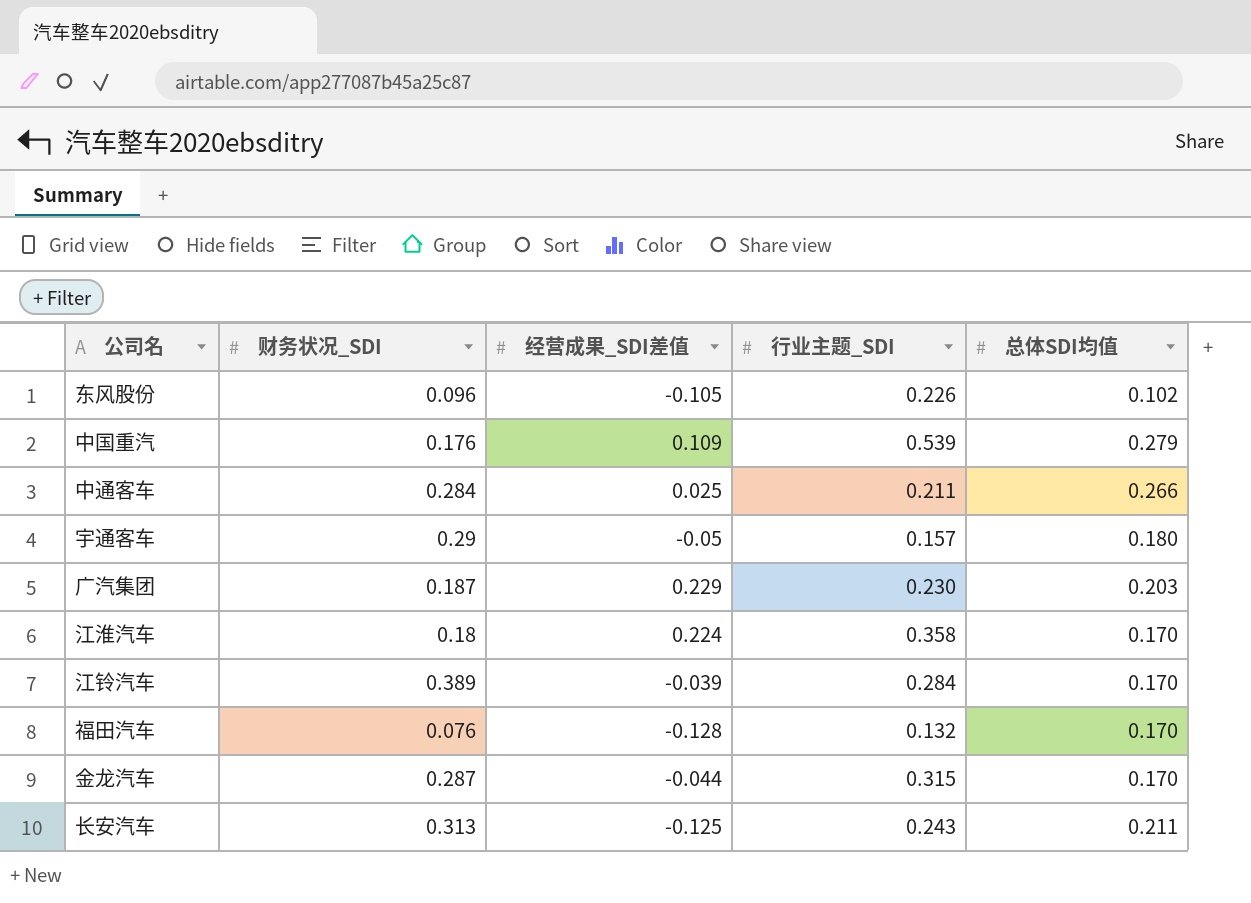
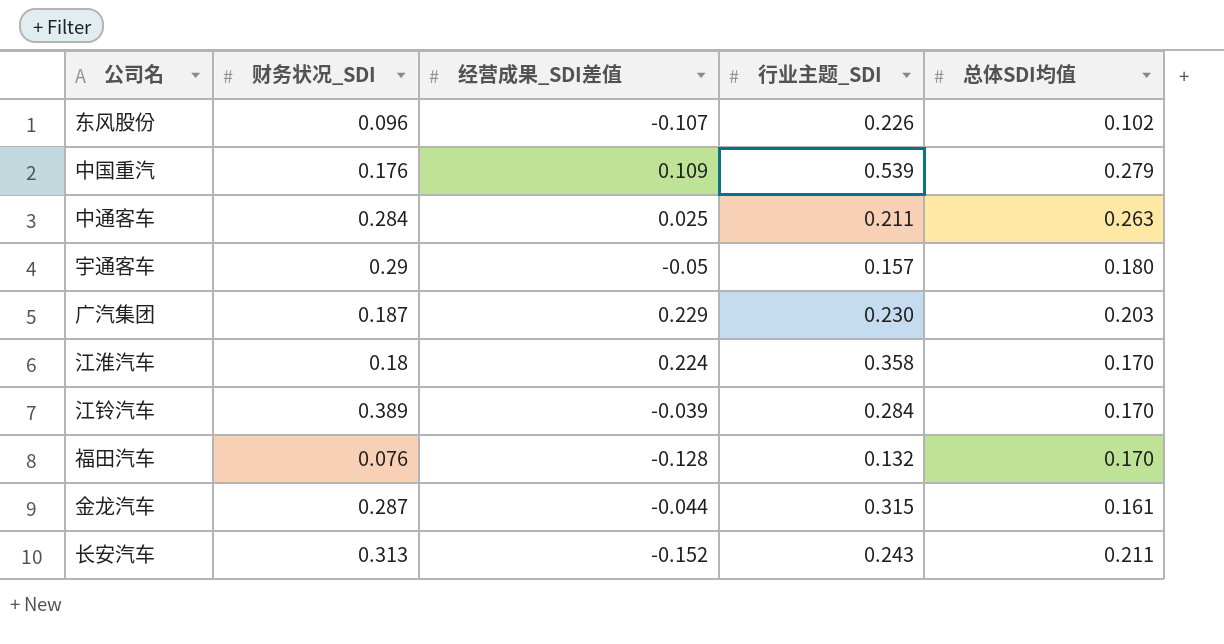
东风股份 | 经营成果_SDI差值: -0.105 -> -0.107
中通客车 | 总体SDI均值: 0.266 -> 0.263
金龙汽车 | 总体SDI均值: 0.170 -> 0.161
长安汽车 | 经营成果_SDI差值: -0.125 -> -0.152

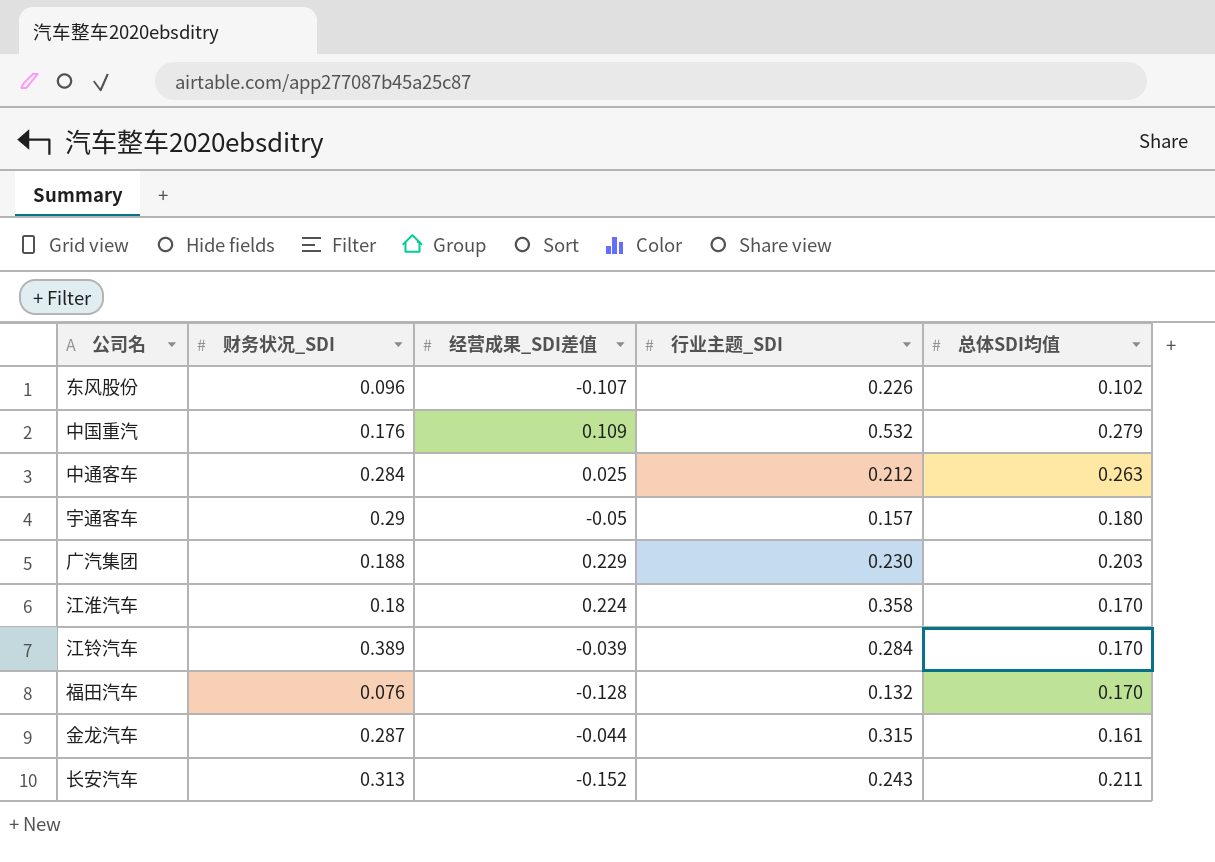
中国重汽 | 行业主题_SDI: 0.539 -> 0.532
中通客车 | 行业主题_SDI: 0.211 -> 0.212
广汽集团 | 财务状况_SDI: 0.187 -> 0.188

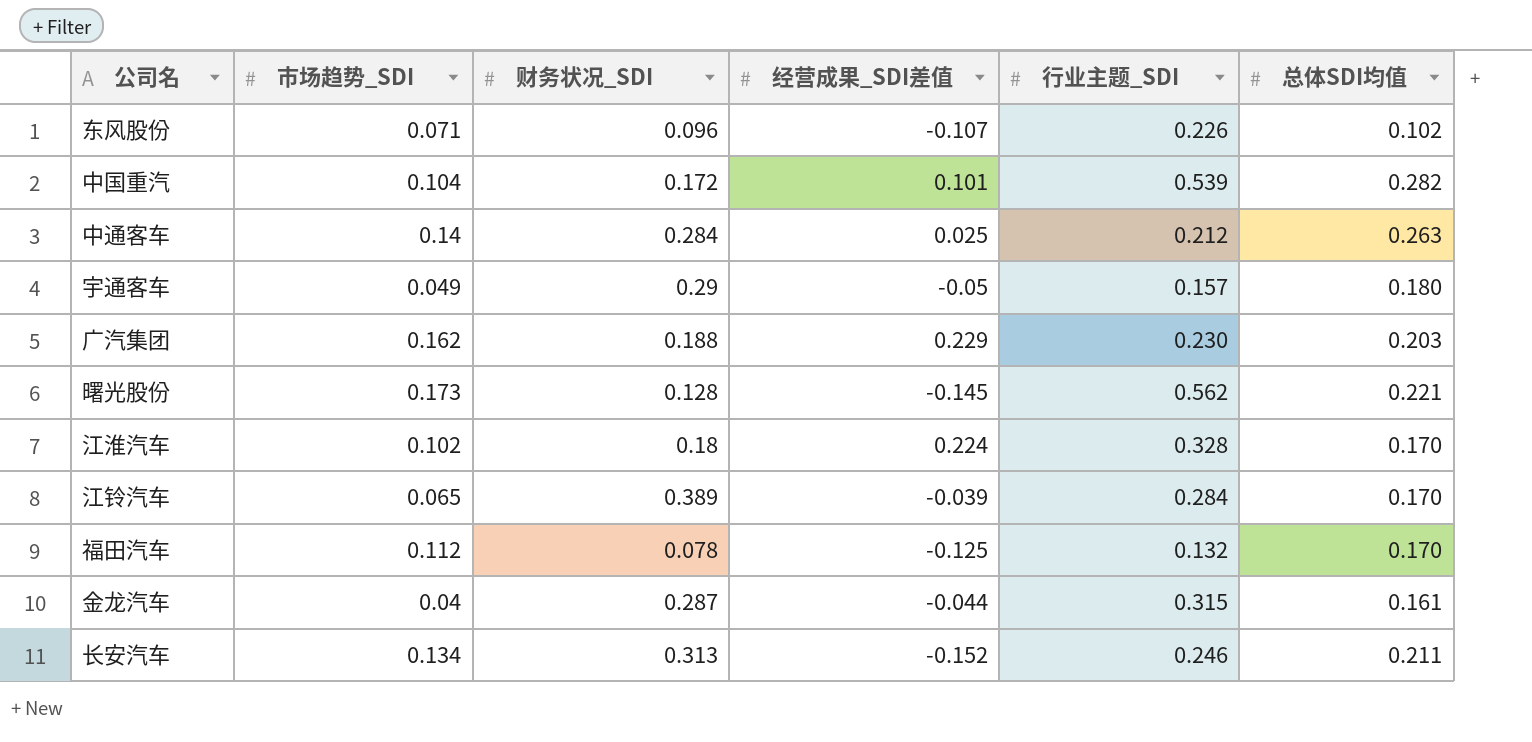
column 市场趋势_SDI | position: none -> 2
中国重汽 | 财务状况_SDI: 0.176 -> 0.172
中国重汽 | 经营成果_SDI差值: 0.109 -> 0.101
中国重汽 | 行业主题_SDI: 0.532 -> 0.539
中国重汽 | 总体SDI均值: 0.279 -> 0.282
row 曙光股份: none -> 0.173 | 0.128 | -0.145 | 0.562 | 0.221
江淮汽车 | 行业主题_SDI: 0.358 -> 0.328
福田汽车 | 财务状况_SDI: 0.076 -> 0.078
福田汽车 | 经营成果_SDI差值: -0.128 -> -0.125
长安汽车 | 行业主题_SDI: 0.243 -> 0.246

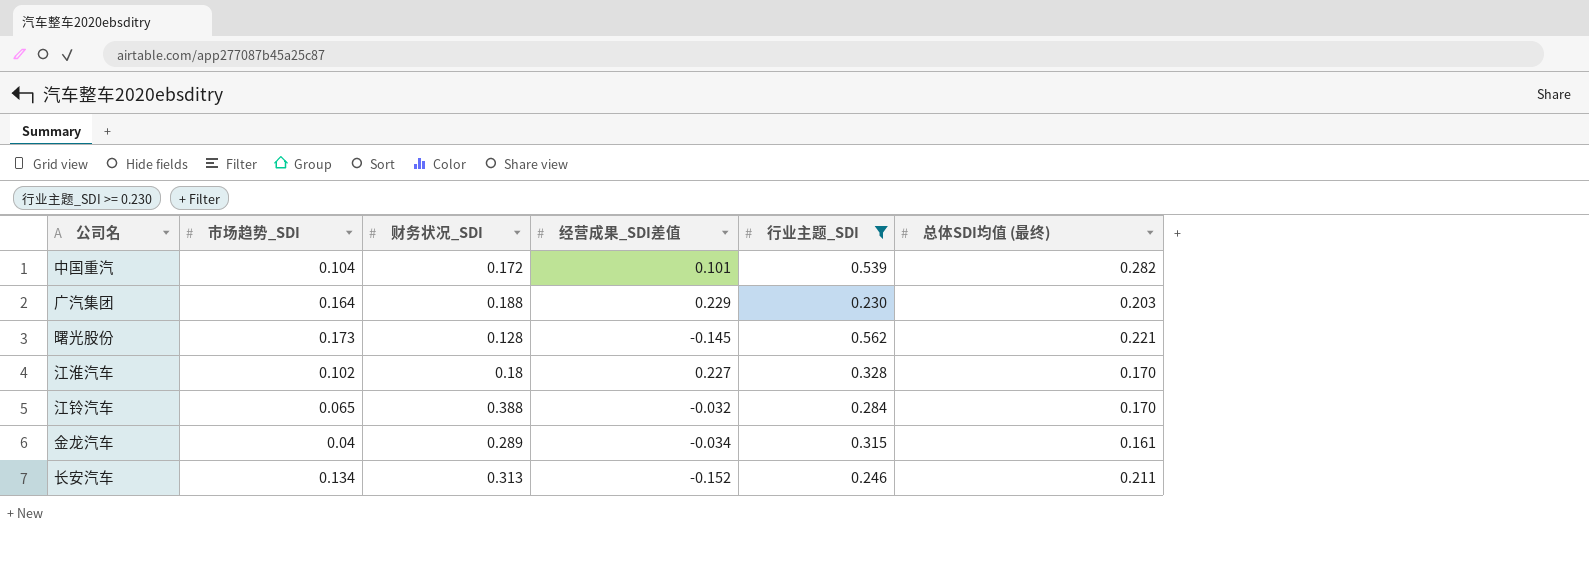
filter: none -> 行业主题_SDI >= 0.230
column name: 总体SDI均值 -> 总体SDI均值 (最终)
广汽集团 | 市场趋势_SDI: 0.162 -> 0.164
江淮汽车 | 经营成果_SDI差值: 0.224 -> 0.227
江铃汽车 | 财务状况_SDI: 0.389 -> 0.388
江铃汽车 | 经营成果_SDI差值: -0.039 -> -0.032
金龙汽车 | 财务状况_SDI: 0.287 -> 0.289
金龙汽车 | 经营成果_SDI差值: -0.044 -> -0.034

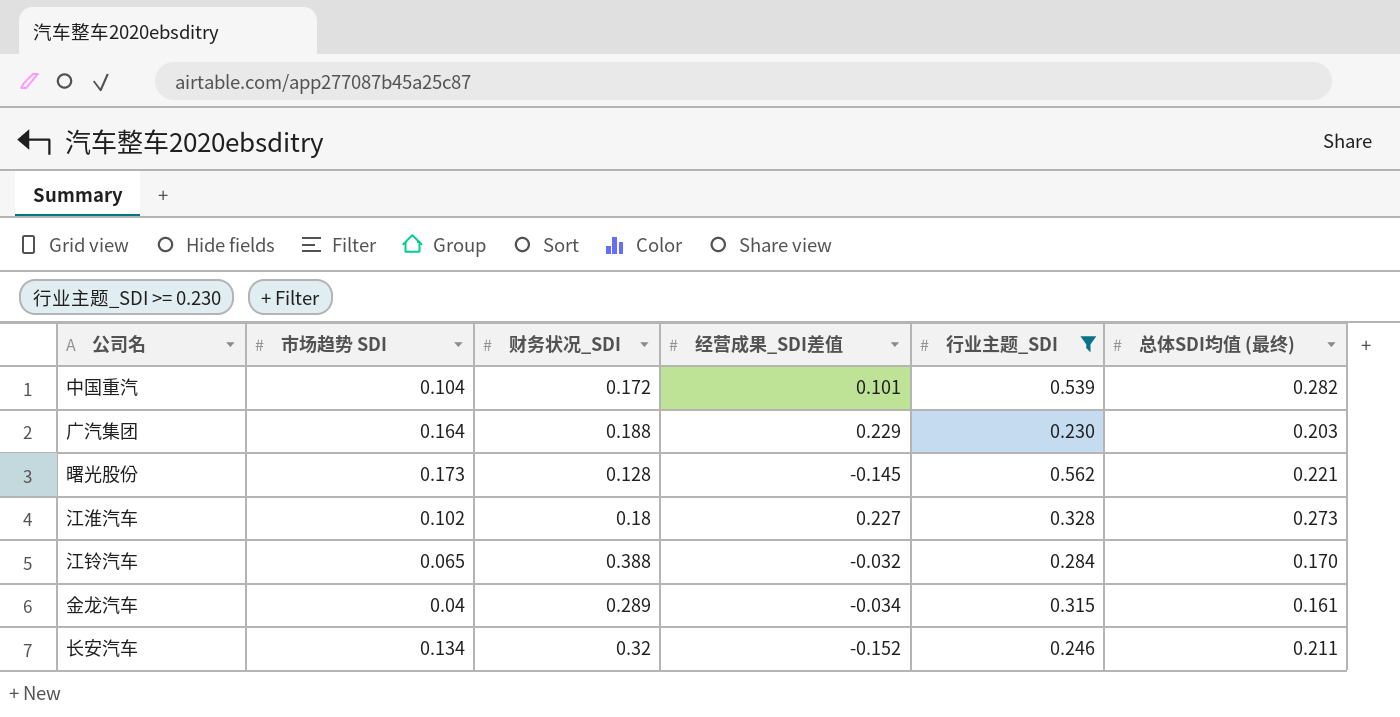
column name: 市场趋势_SDI -> 市场趋势 SDI
江淮汽车 | 总体SDI均值 (最终): 0.170 -> 0.273
长安汽车 | 财务状况_SDI: 0.313 -> 0.32

